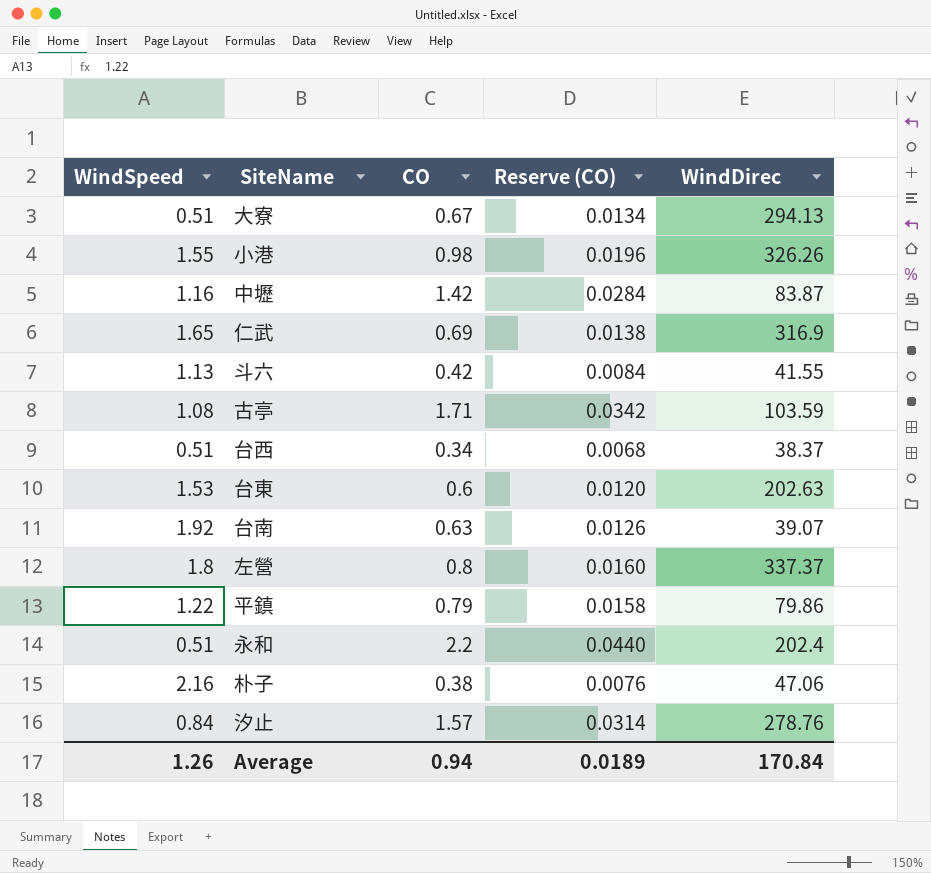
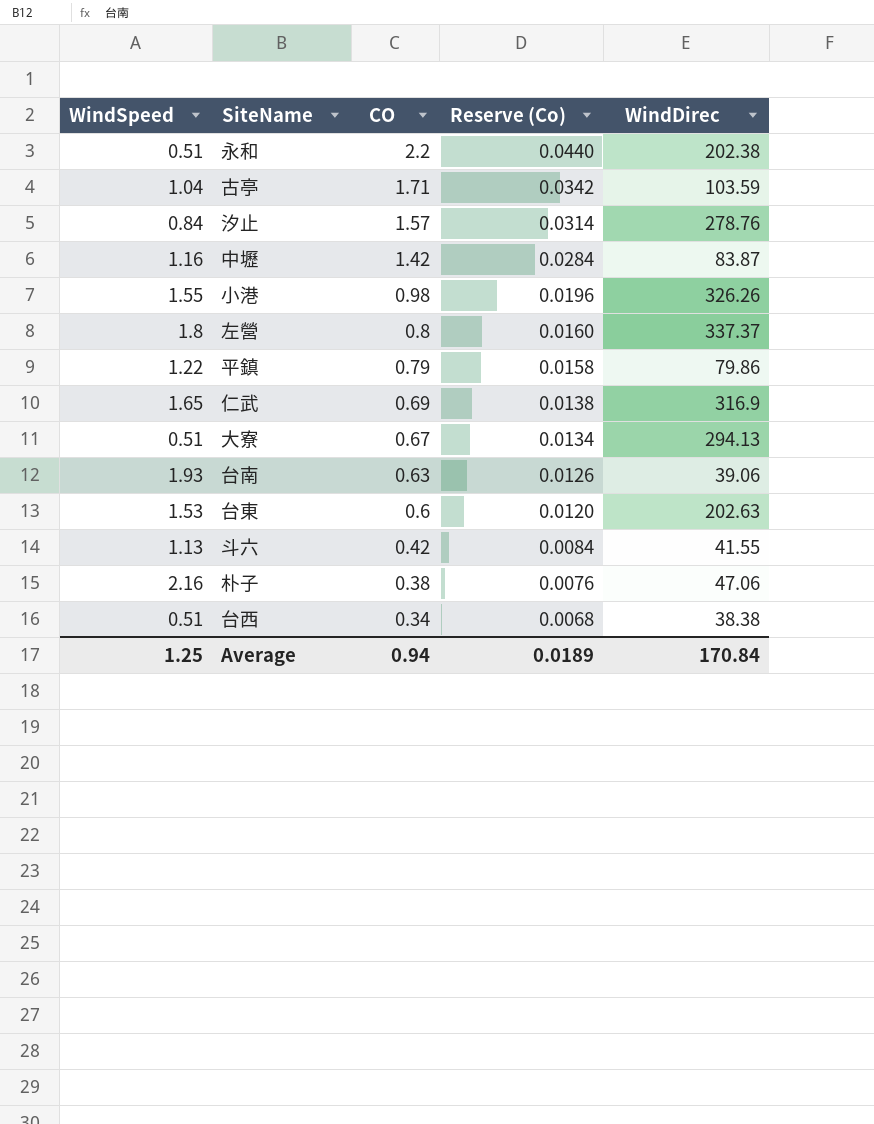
row order: none -> CO descending
column name: Reserve (CO) -> Reserve (Co)
永和 | WindDirec: 202.4 -> 202.38
古亭 | WindSpeed: 1.08 -> 1.04
台南 | WindSpeed: 1.92 -> 1.93
台南 | WindDirec: 39.07 -> 39.06
台西 | WindDirec: 38.37 -> 38.38
Average | WindSpeed: 1.26 -> 1.25

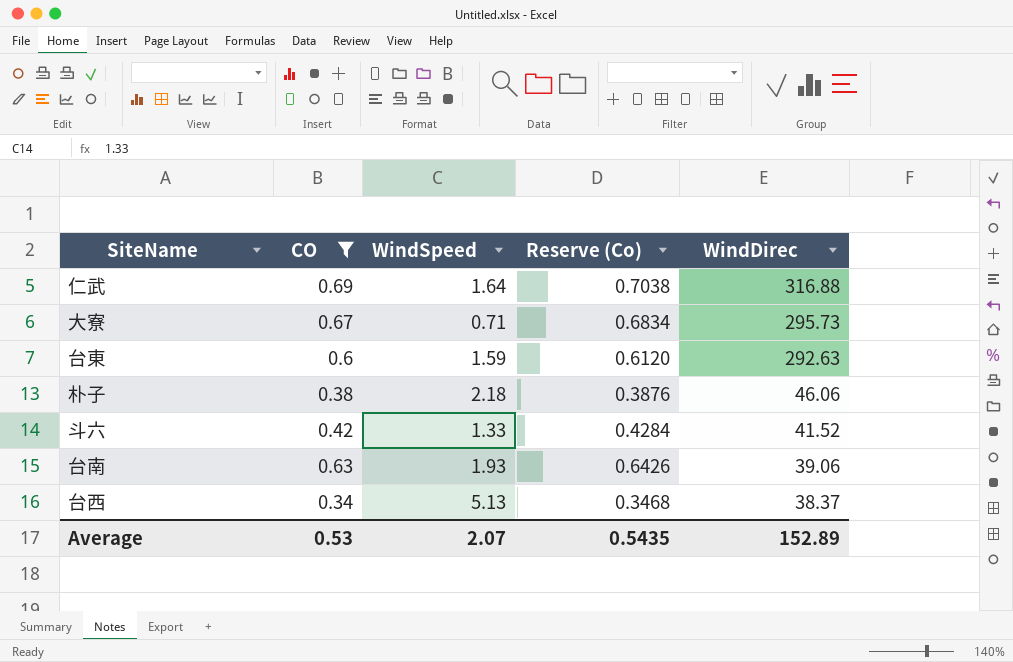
filter: none -> CO <= 0.69
row order: CO descending -> WindDirec descending
column WindSpeed | position: 1 -> 3
column Reserve (Co) | formula: [CO] * 0.02 -> [CO] * 1.02
仁武 | WindSpeed: 1.65 -> 1.64
仁武 | WindDirec: 316.9 -> 316.88
大寮 | WindSpeed: 0.51 -> 0.71
大寮 | WindDirec: 294.13 -> 295.73
台東 | WindSpeed: 1.53 -> 1.59
台東 | WindDirec: 202.63 -> 292.63
朴子 | WindSpeed: 2.16 -> 2.18
朴子 | WindDirec: 47.06 -> 46.06
斗六 | WindSpeed: 1.13 -> 1.33
斗六 | WindDirec: 41.55 -> 41.52
台西 | WindSpeed: 0.51 -> 5.13
台西 | WindDirec: 38.38 -> 38.37
Average | CO: 0.94 -> 0.53
Average | WindSpeed: 1.25 -> 2.07
Average | Reserve (Co): 0.0189 -> 0.5435
Average | WindDirec: 170.84 -> 152.89

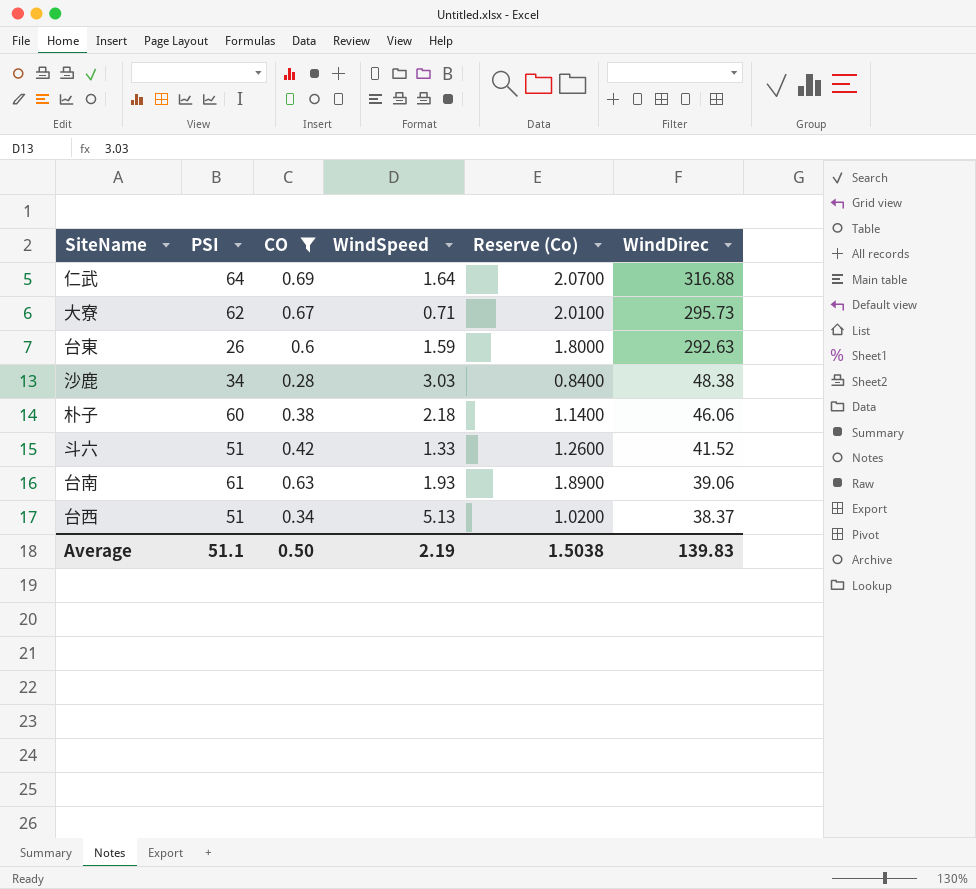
column PSI | position: none -> 2
column Reserve (Co) | formula: [CO] * 1.02 -> [CO] * 3
row 沙鹿: none -> 34 | 0.28 | 3.03 | 0.8400 | 48.38
Average | CO: 0.53 -> 0.50
Average | WindSpeed: 2.07 -> 2.19
Average | Reserve (Co): 0.5435 -> 1.5038
Average | WindDirec: 152.89 -> 139.83

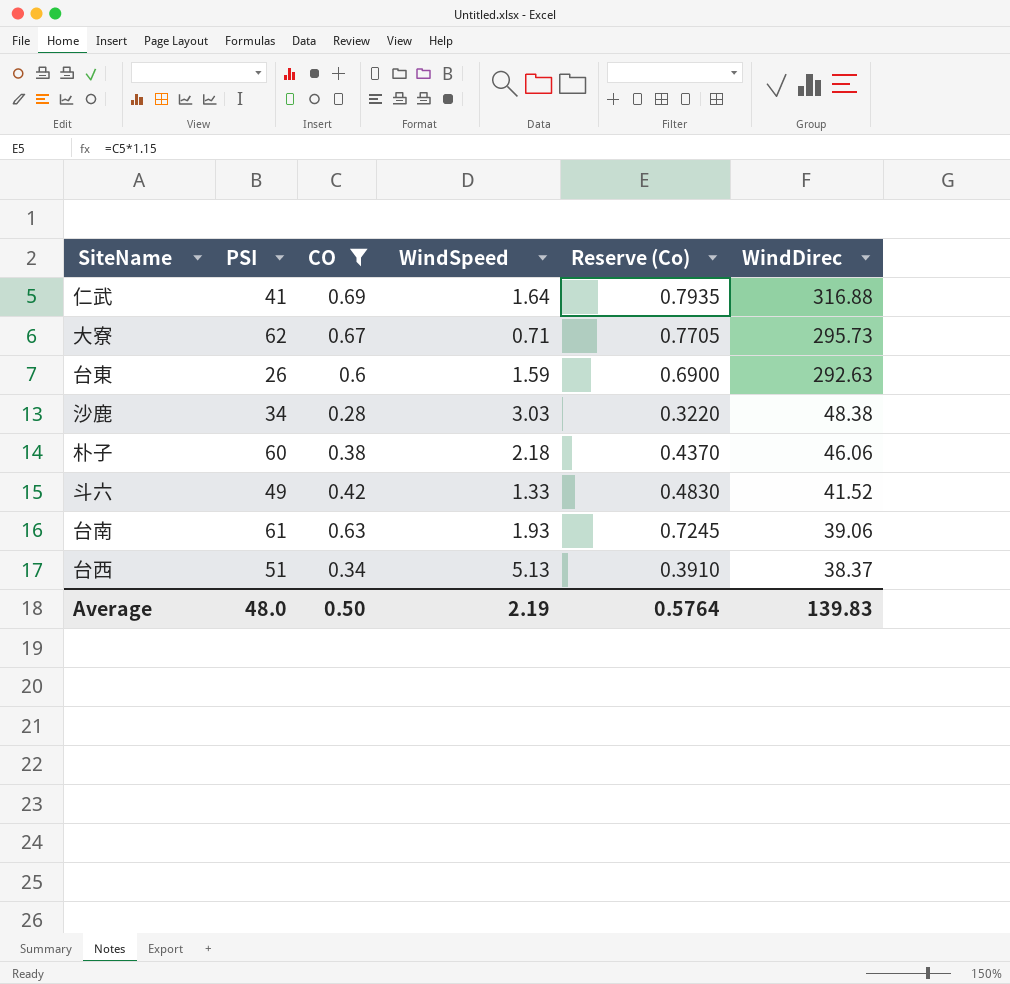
column Reserve (Co) | formula: [CO] * 3 -> [CO] * 1.15
仁武 | PSI: 64 -> 41
斗六 | PSI: 51 -> 49
Average | PSI: 51.1 -> 48.0
Average | Reserve (Co): 1.5038 -> 0.5764

